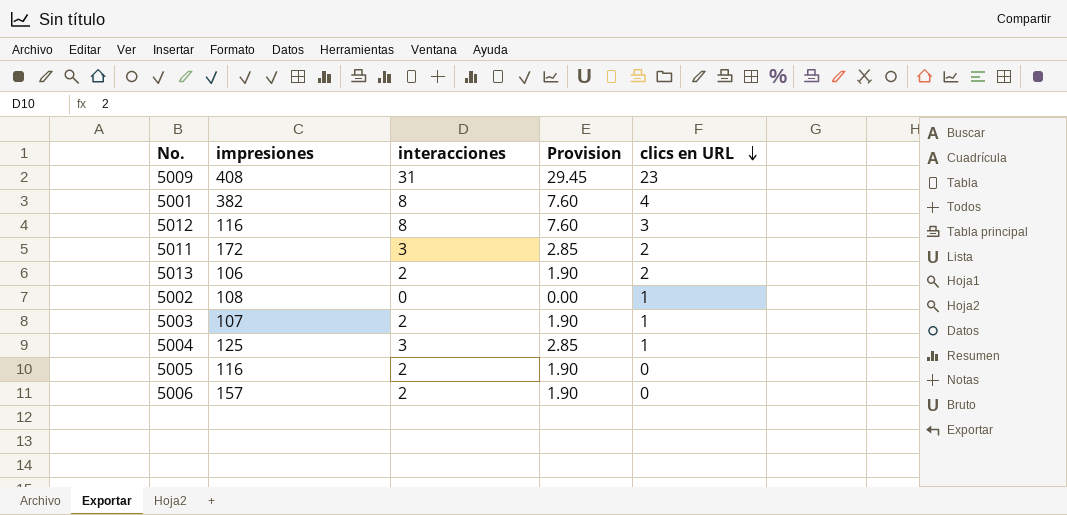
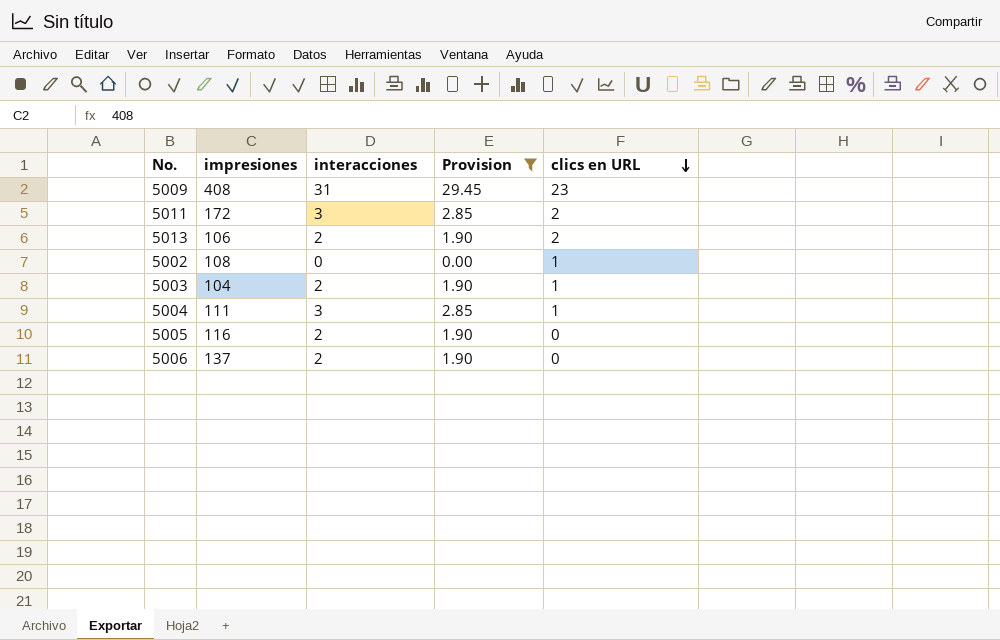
filter: none -> Provision != 7.60
5003 | impresiones: 107 -> 104
5004 | impresiones: 125 -> 111
5006 | impresiones: 157 -> 137

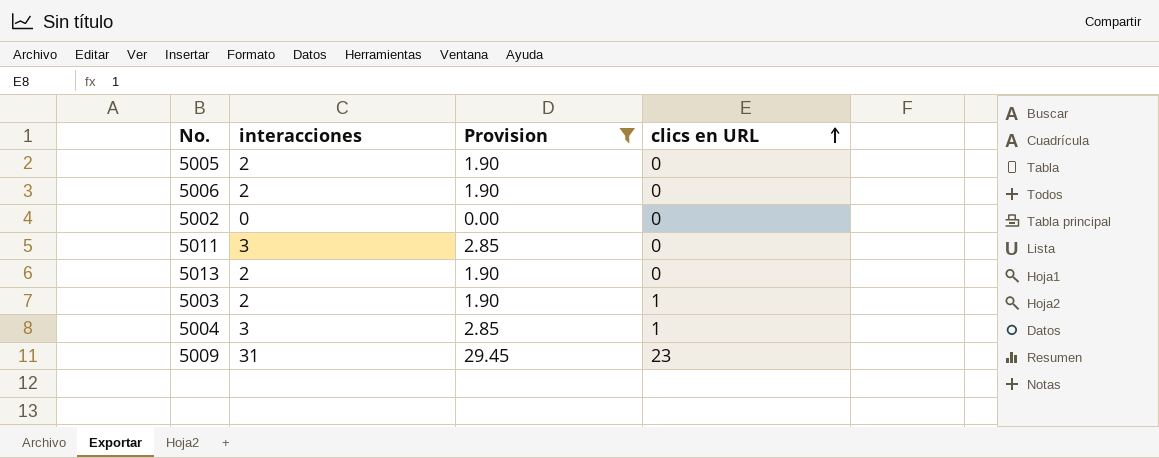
row order: clics en URL descending -> clics en URL ascending
column impresiones | position: 2 -> none
5002 | clics en URL: 1 -> 0
5011 | clics en URL: 2 -> 0
5013 | clics en URL: 2 -> 0

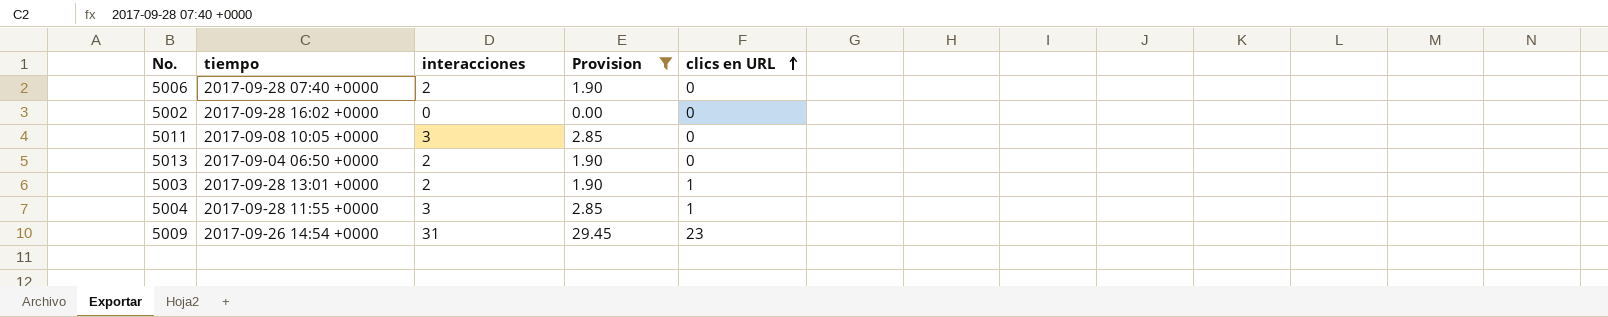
column tiempo | position: none -> 2
row 5005: 2 | 1.90 | 0 -> none

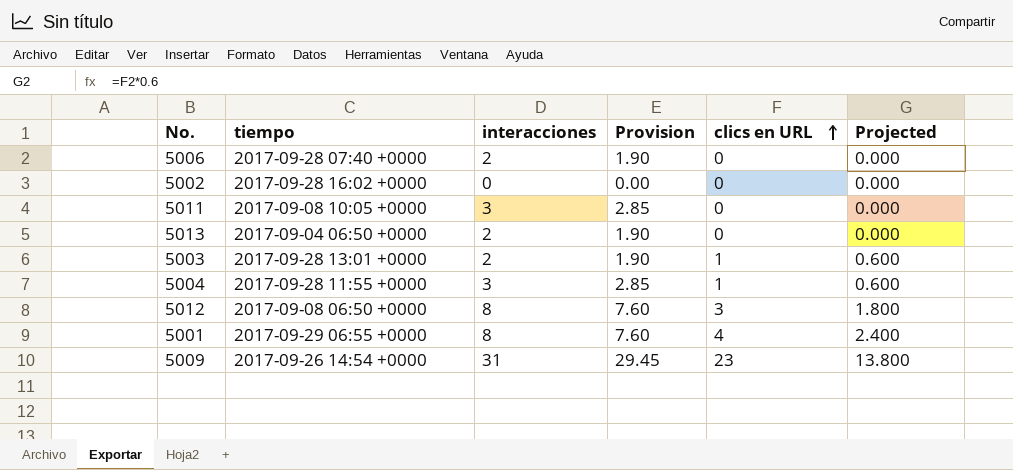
filter: Provision != 7.60 -> none
column Projected | formula: none -> [clics en URL] * 0.6

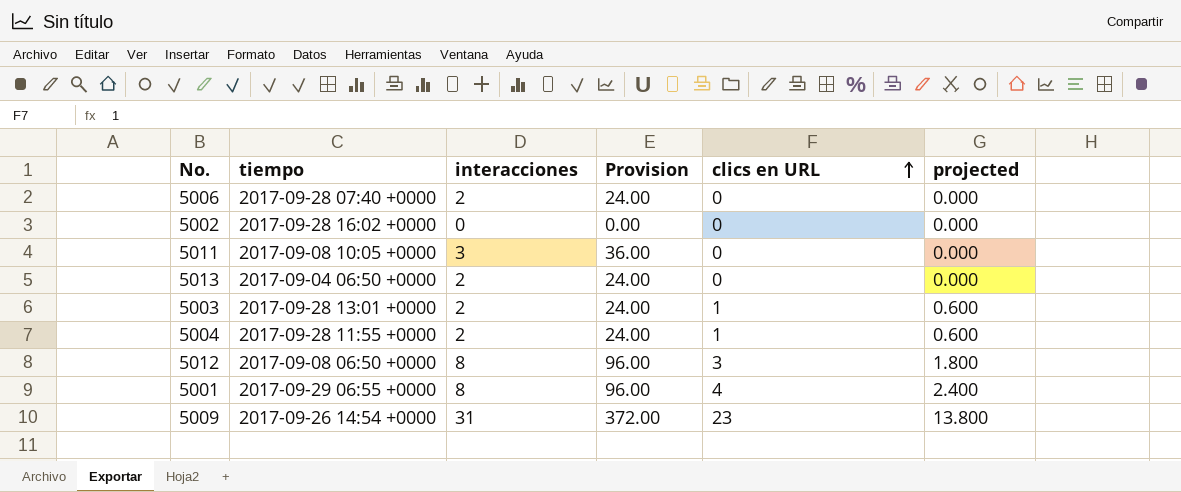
column Provision | formula: [interacciones] * 0.95 -> [interacciones] * 12
column name: Projected -> projected
5004 | interacciones: 3 -> 2

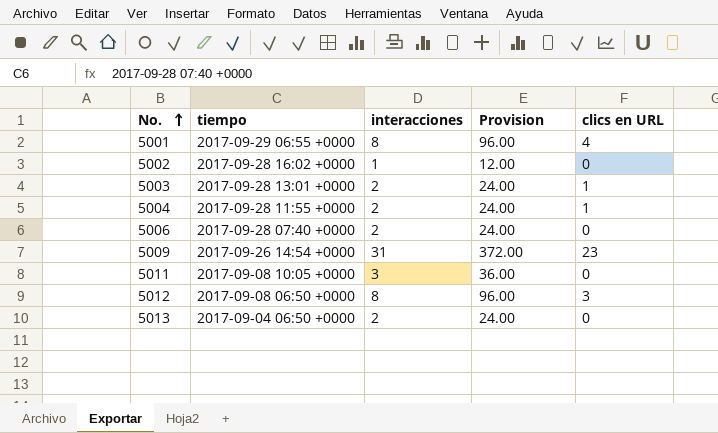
row order: clics en URL ascending -> No. ascending
column projected | formula: [clics en URL] * 0.6 -> none
5002 | interacciones: 0 -> 1
5002 | Provision: 0.00 -> 12.00

